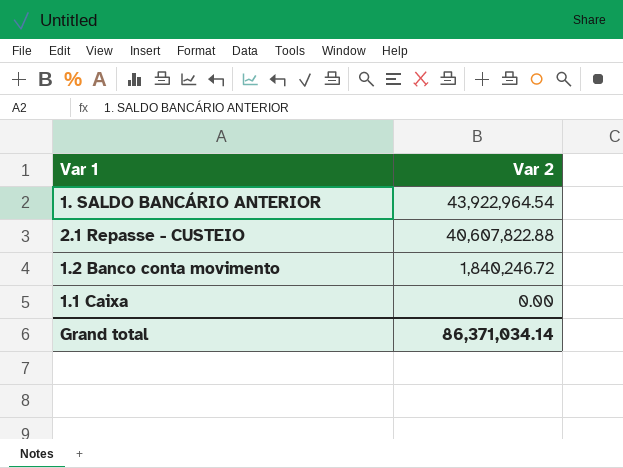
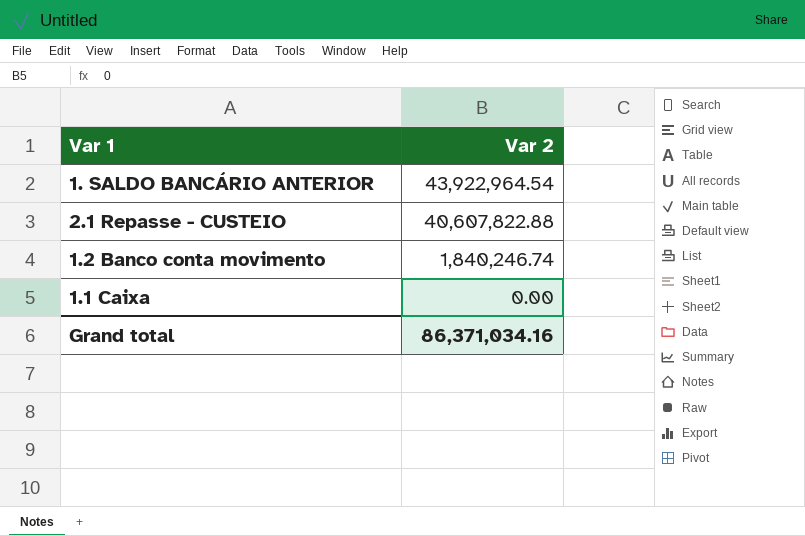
1.2 Banco conta movimento | Var 2: 1,840,246.72 -> 1,840,246.74
Grand total | Var 2: 86,371,034.14 -> 86,371,034.16

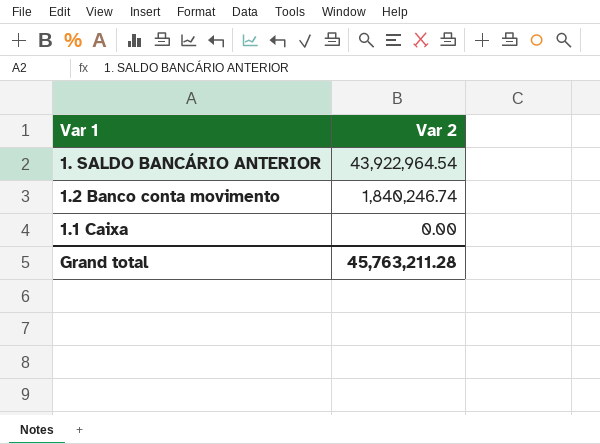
row 2.1 Repasse - CUSTEIO: 40,607,822.88 -> none
Grand total | Var 2: 86,371,034.16 -> 45,763,211.28

